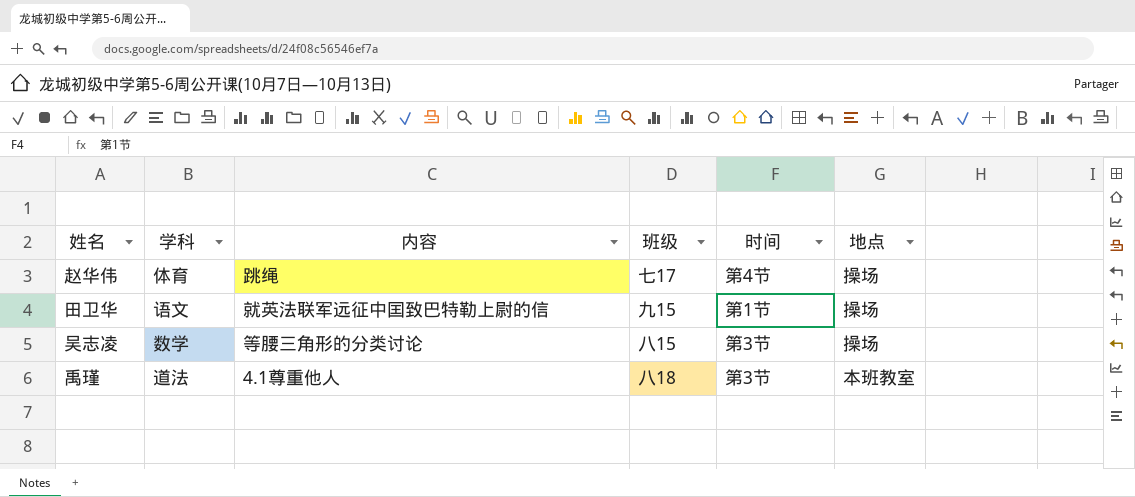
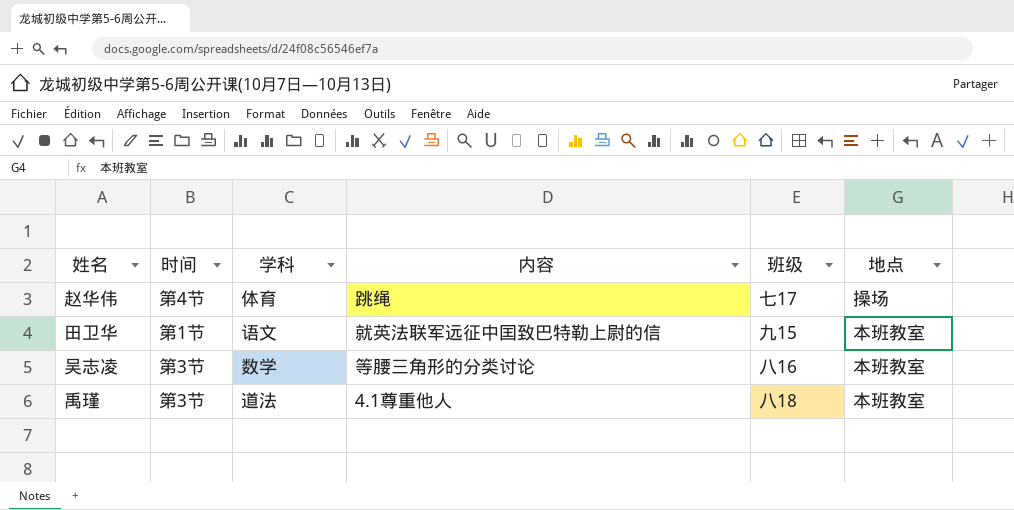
column 时间 | position: 5 -> 2
田卫华 | 地点: 操场 -> 本班教室
吴志凌 | 班级: 八15 -> 八16
吴志凌 | 地点: 操场 -> 本班教室

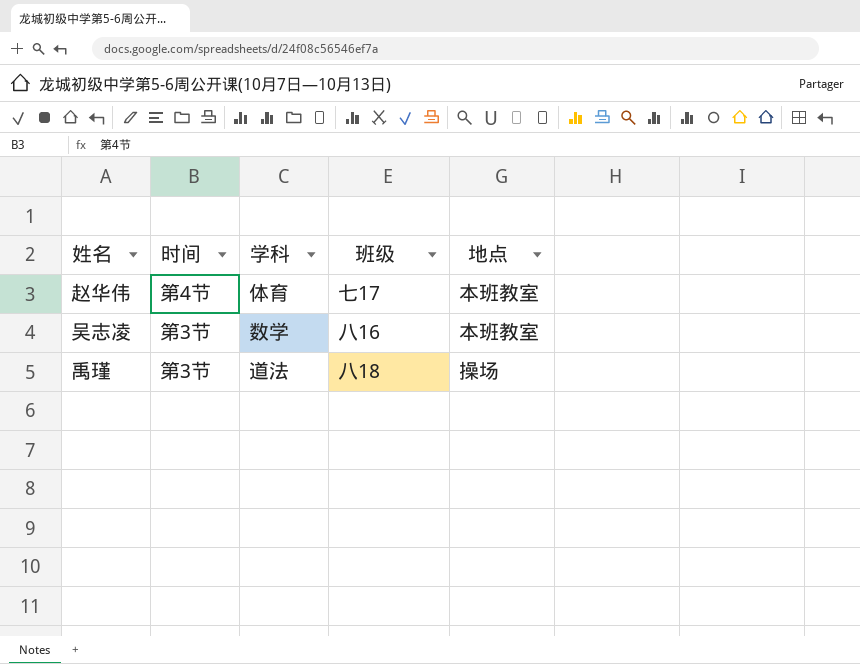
column 内容 | position: 4 -> none
row 田卫华: 第1节 | 语文 | 就英法联军远征中囯致巴特勒上尉的信 | 九15 | 本班教室 -> none
赵华伟 | 地点: 操场 -> 本班教室
禹瑾 | 地点: 本班教室 -> 操场

